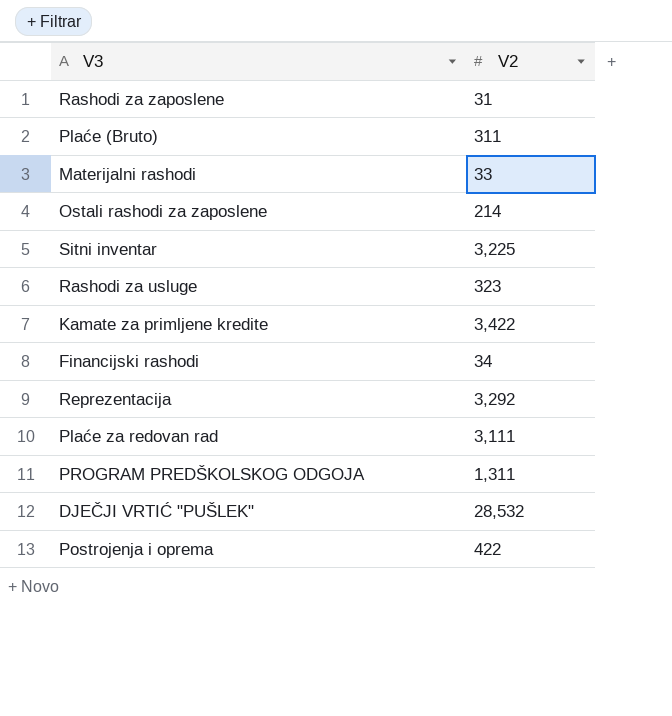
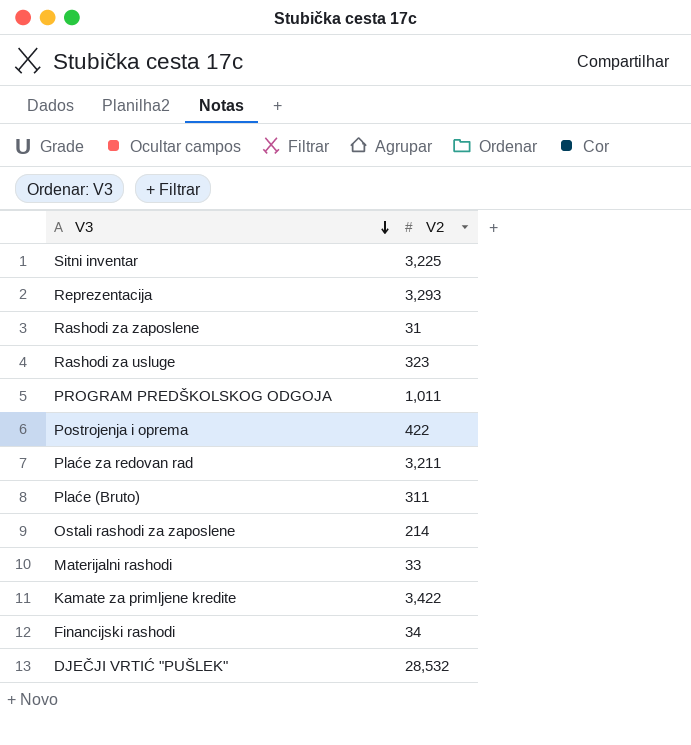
row order: none -> V3 descending
Reprezentacija | V2: 3,292 -> 3,293
PROGRAM PREDŠKOLSKOG ODGOJA | V2: 1,311 -> 1,011
Plaće za redovan rad | V2: 3,111 -> 3,211

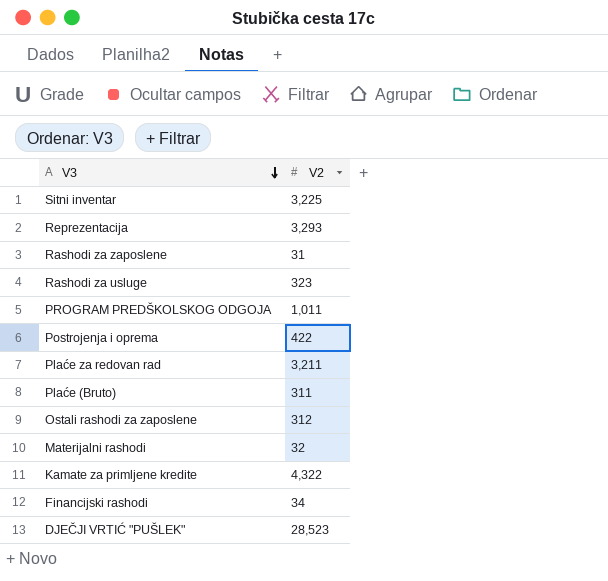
Ostali rashodi za zaposlene | V2: 214 -> 312
Materijalni rashodi | V2: 33 -> 32
Kamate za primljene kredite | V2: 3,422 -> 4,322
DJEČJI VRTIĆ "PUŠLEK" | V2: 28,532 -> 28,523

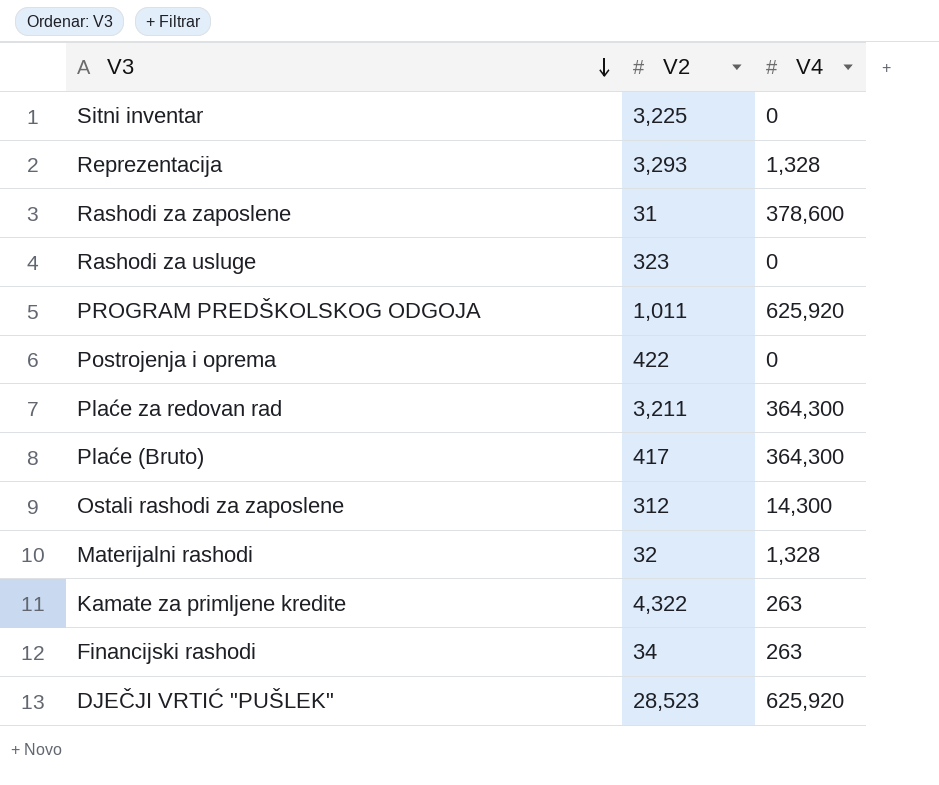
column V4 | position: none -> 3
Plaće (Bruto) | V2: 311 -> 417

